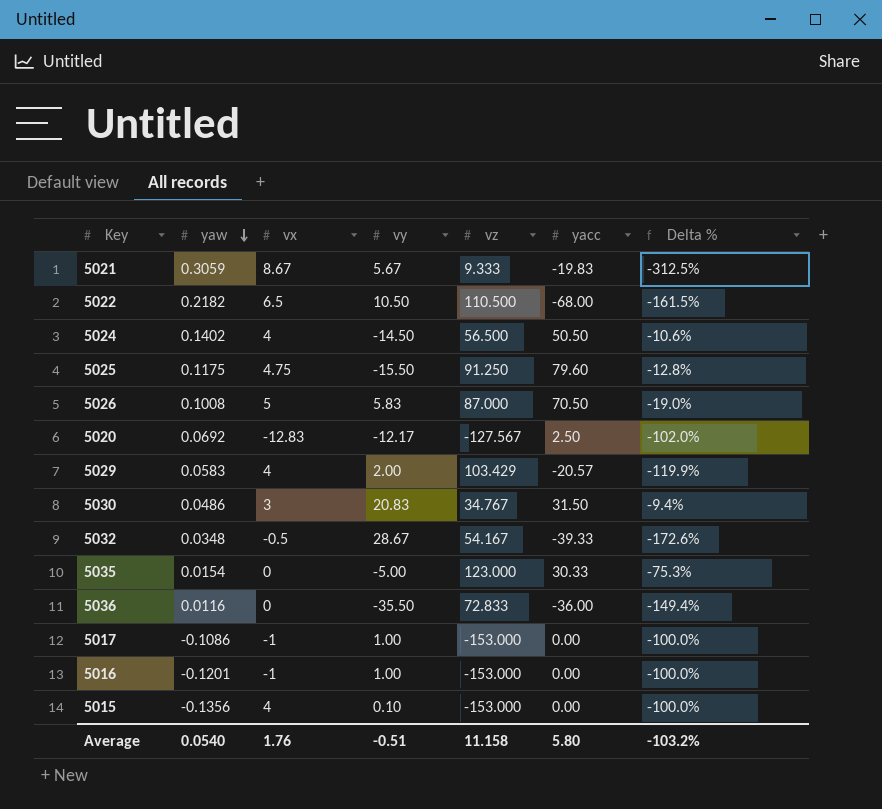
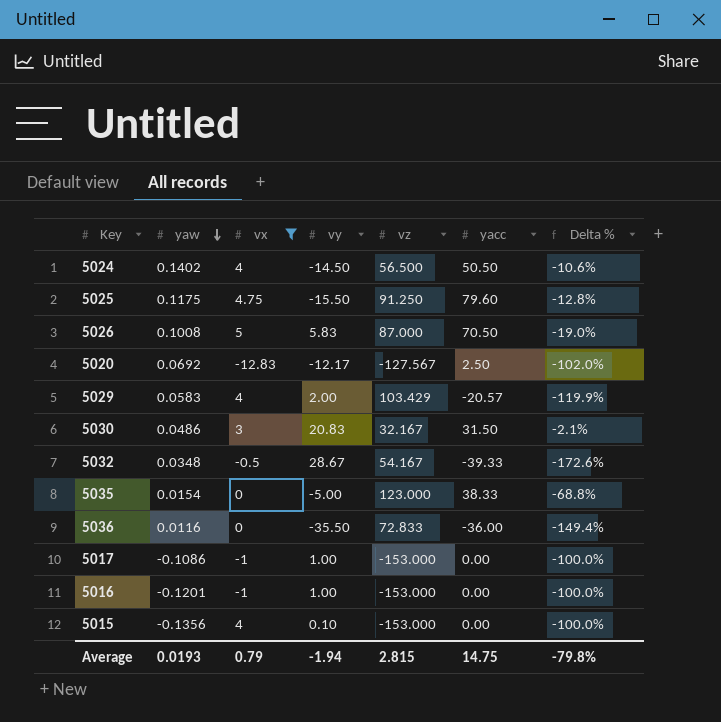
filter: none -> vx <= 5
5030 | vz: 34.767 -> 32.167
5030 | Delta %: -9.4% -> -2.1%
5035 | yacc: 30.33 -> 38.33
5035 | Delta %: -75.3% -> -68.8%
Average | yaw: 0.0540 -> 0.0193
Average | vx: 1.76 -> 0.79
Average | vy: -0.51 -> -1.94
Average | vz: 11.158 -> 2.815
Average | yacc: 5.80 -> 14.75
Average | Delta %: -103.2% -> -79.8%

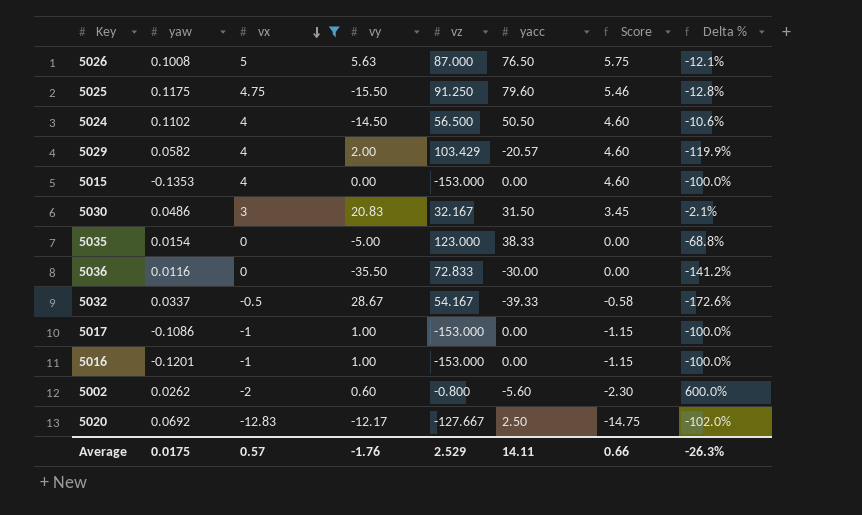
row order: yaw descending -> vx descending
column Score | formula: none -> [vx] * 1.15
5026 | vy: 5.83 -> 5.63
5026 | yacc: 70.50 -> 76.50
5026 | Delta %: -19.0% -> -12.1%
5024 | yaw: 0.1402 -> 0.1102
5029 | yaw: 0.0583 -> 0.0582
5015 | yaw: -0.1356 -> -0.1353
5015 | vy: 0.10 -> 0.00
5036 | yacc: -36.00 -> -30.00
5036 | Delta %: -149.4% -> -141.2%
5032 | yaw: 0.0348 -> 0.0337
row 5002: none -> 0.0262 | -2 | 0.60 | -0.800 | -5.60 | -2.30 | 600.0%
5020 | vz: -127.567 -> -127.667
Average | yaw: 0.0193 -> 0.0175
Average | vx: 0.79 -> 0.57
Average | vy: -1.94 -> -1.76
Average | vz: 2.815 -> 2.529
Average | yacc: 14.75 -> 14.11
Average | Delta %: -79.8% -> -26.3%

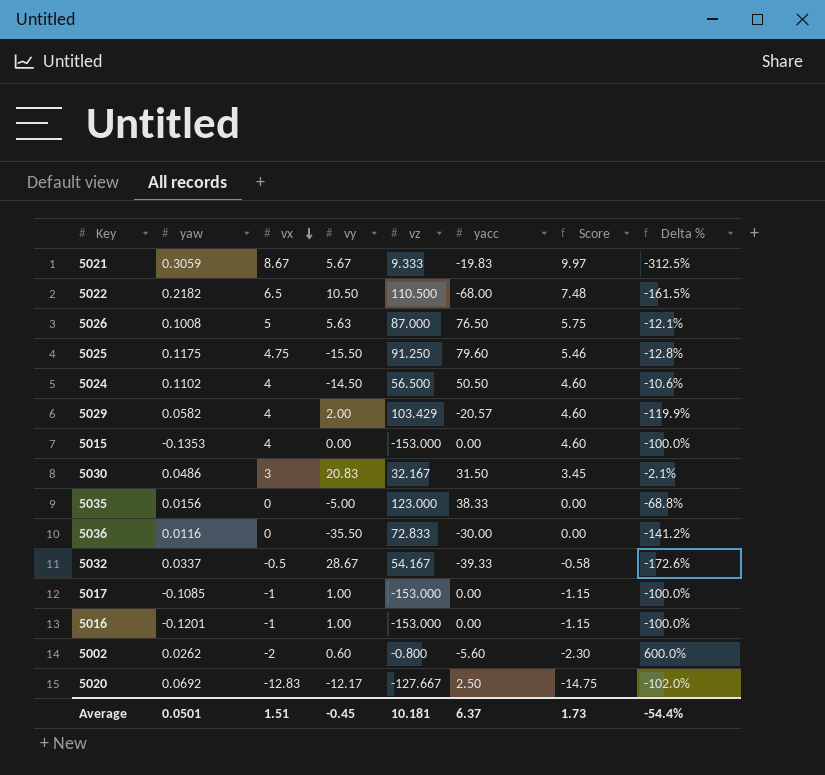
filter: vx <= 5 -> none
5035 | yaw: 0.0154 -> 0.0156
5017 | yaw: -0.1086 -> -0.1085
Average | yaw: 0.0175 -> 0.0501
Average | vx: 0.57 -> 1.51
Average | vy: -1.76 -> -0.45
Average | vz: 2.529 -> 10.181
Average | yacc: 14.11 -> 6.37
Average | Score: 0.66 -> 1.73
Average | Delta %: -26.3% -> -54.4%

